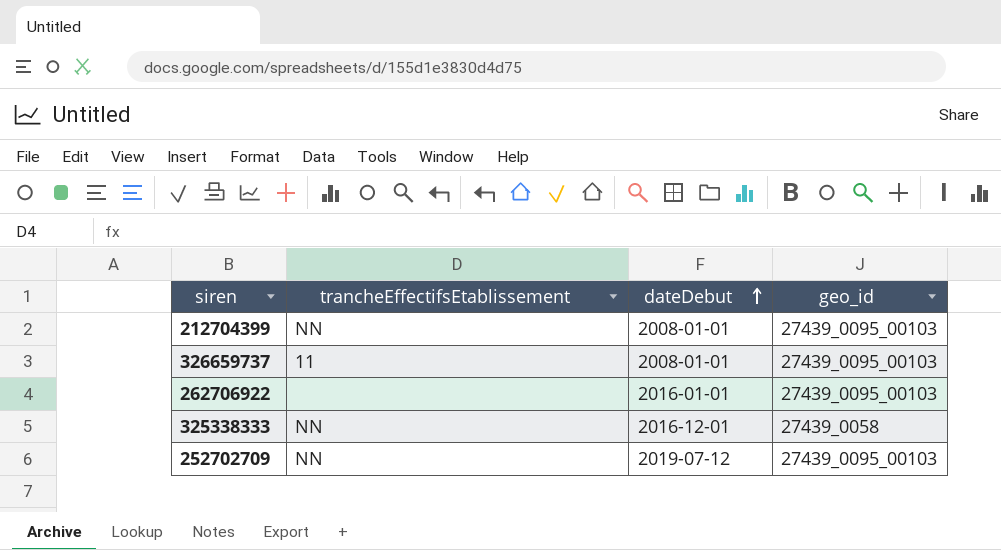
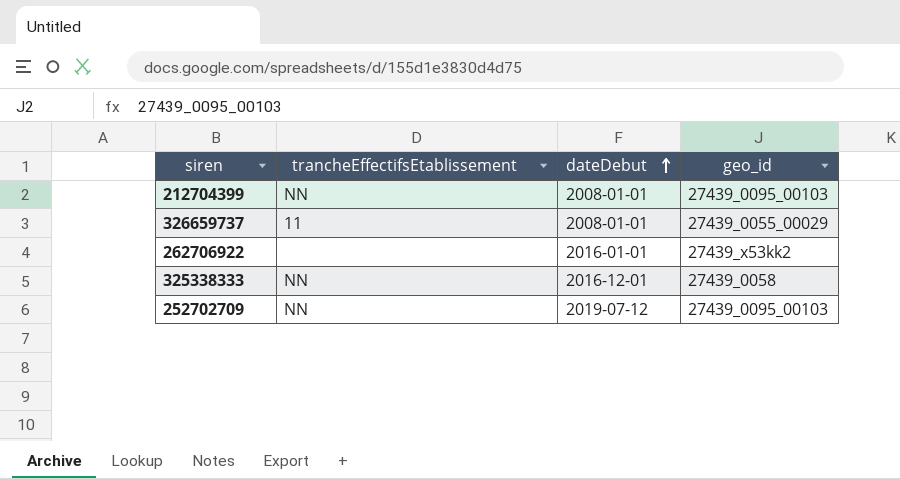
326659737 | geo_id: 27439_0095_00103 -> 27439_0055_00029
262706922 | geo_id: 27439_0095_00103 -> 27439_x53kk2

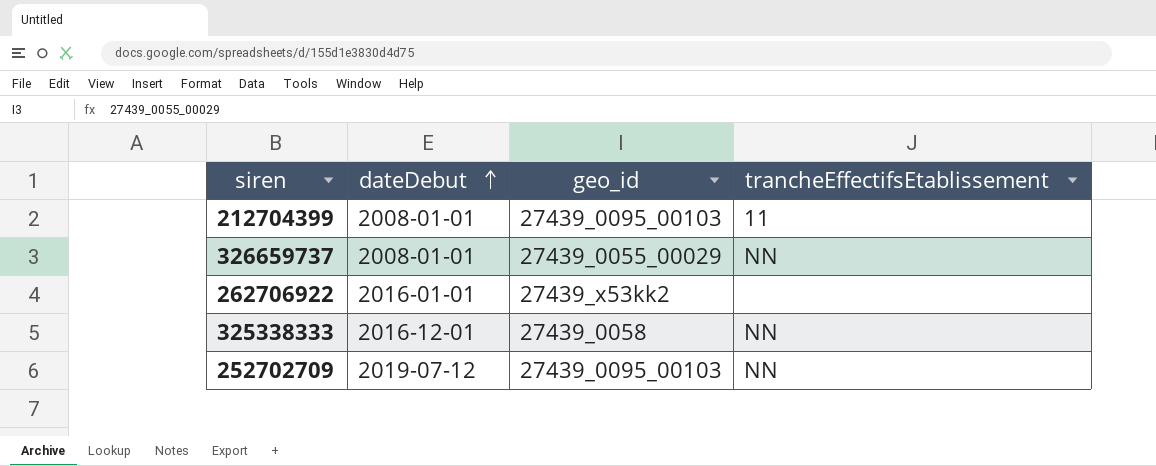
column trancheEffectifsEtablissement | position: 2 -> 4
212704399 | trancheEffectifsEtablissement: NN -> 11
326659737 | trancheEffectifsEtablissement: 11 -> NN

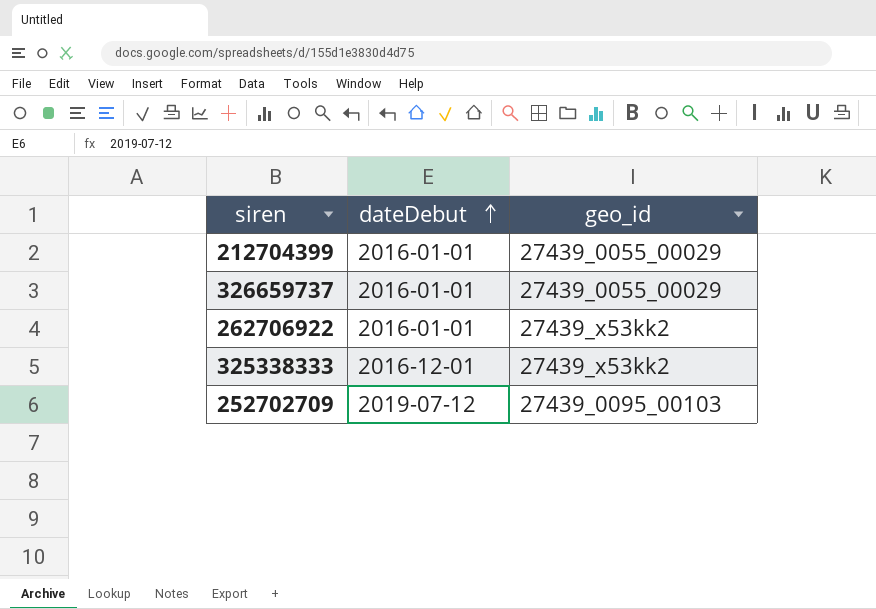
column trancheEffectifsEtablissement | position: 4 -> none
212704399 | dateDebut: 2008-01-01 -> 2016-01-01
212704399 | geo_id: 27439_0095_00103 -> 27439_0055_00029
326659737 | dateDebut: 2008-01-01 -> 2016-01-01
325338333 | geo_id: 27439_0058 -> 27439_x53kk2

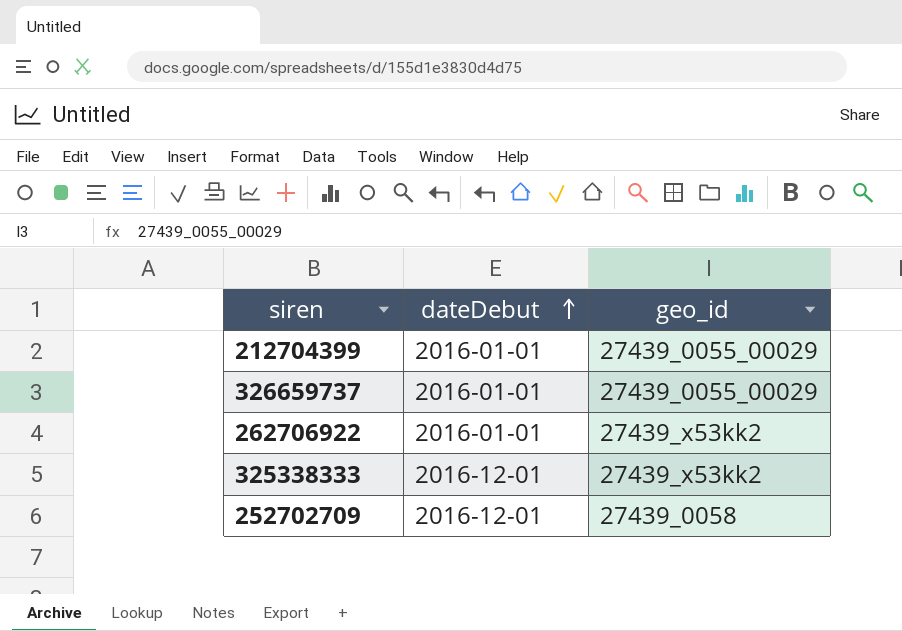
252702709 | dateDebut: 2019-07-12 -> 2016-12-01
252702709 | geo_id: 27439_0095_00103 -> 27439_0058

